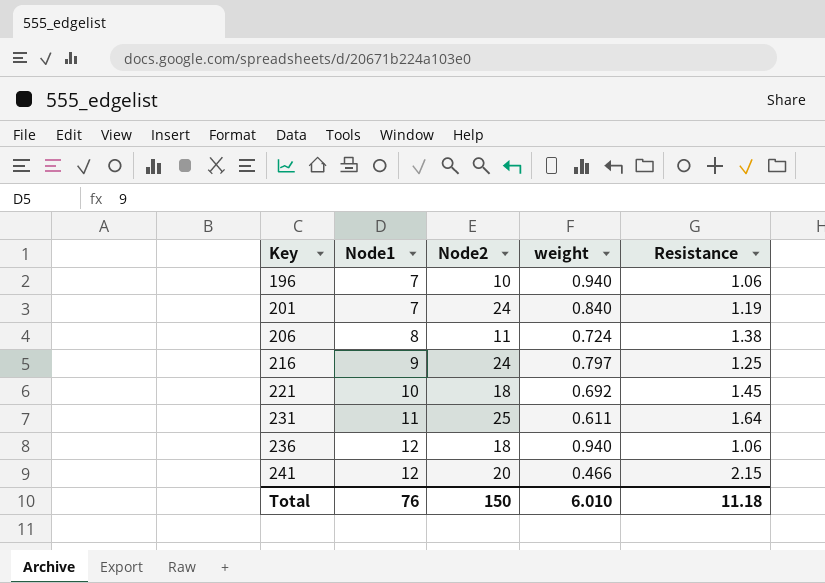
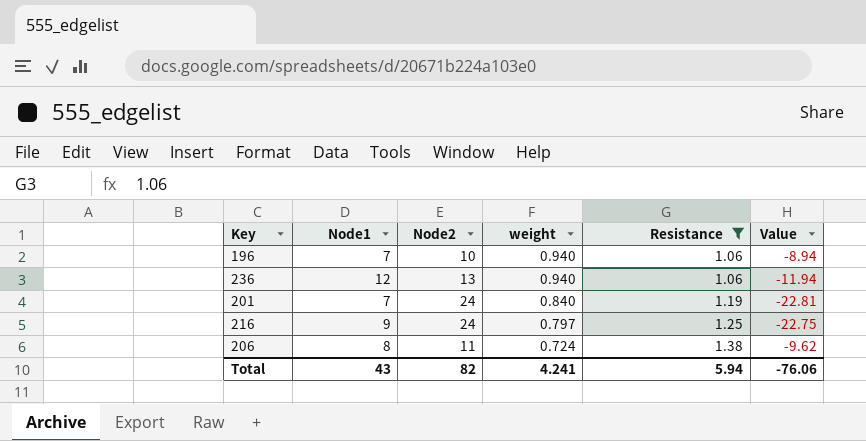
filter: none -> Resistance <= 1.38
row order: Key ascending -> weight descending
column Value | formula: none -> [Resistance] - [Node2]
236 | Node2: 18 -> 13
Total | Node1: 76 -> 43
Total | Node2: 150 -> 82
Total | weight: 6.010 -> 4.241
Total | Resistance: 11.18 -> 5.94

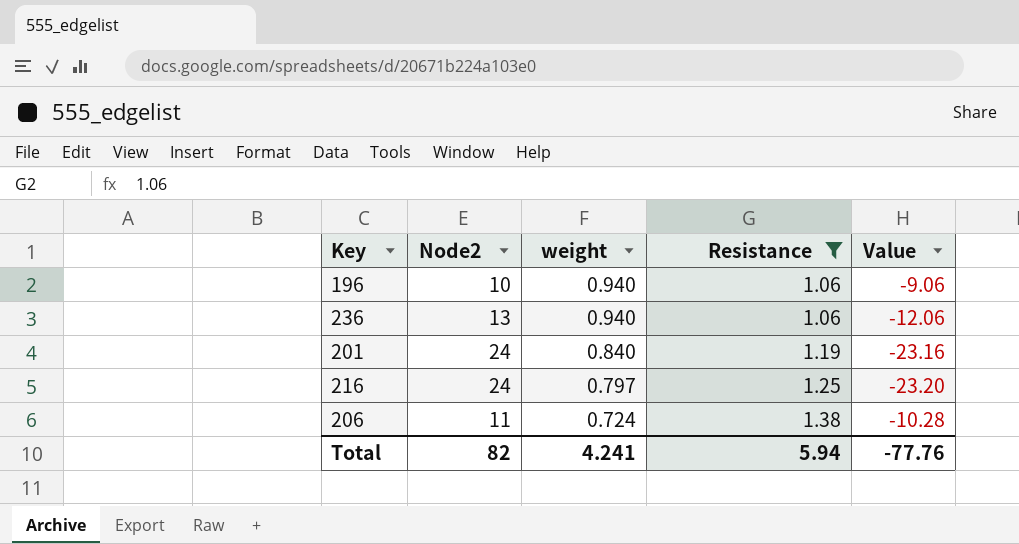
column Node1 | position: 2 -> none
column Value | formula: [Resistance] - [Node2] -> [weight] - [Node2]
Total | Value: -76.06 -> -77.76

